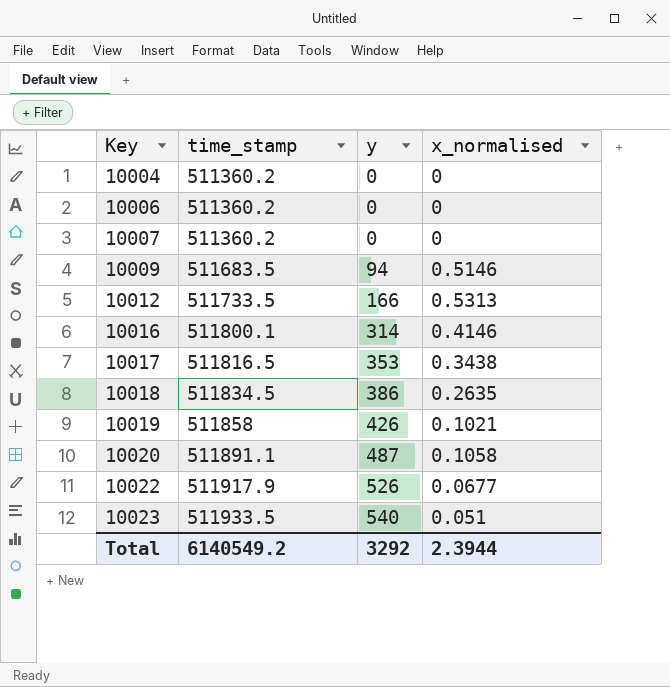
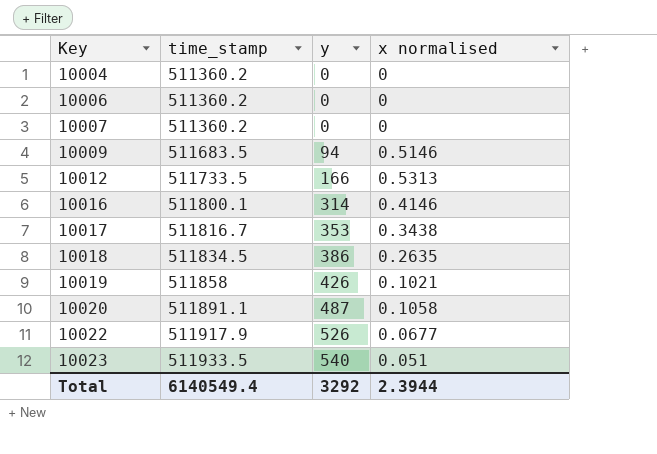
column name: x_normalised -> x normalised
10017 | time_stamp: 511816.5 -> 511816.7
Total | time_stamp: 6140549.2 -> 6140549.4

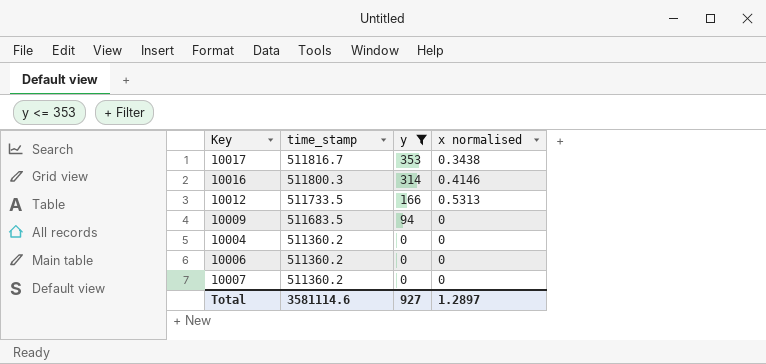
filter: none -> y <= 353
row order: Key ascending -> time_stamp descending
10016 | time_stamp: 511800.1 -> 511800.3
10009 | x normalised: 0.5146 -> 0
Total | time_stamp: 6140549.4 -> 3581114.6
Total | y: 3292 -> 927
Total | x normalised: 2.3944 -> 1.2897

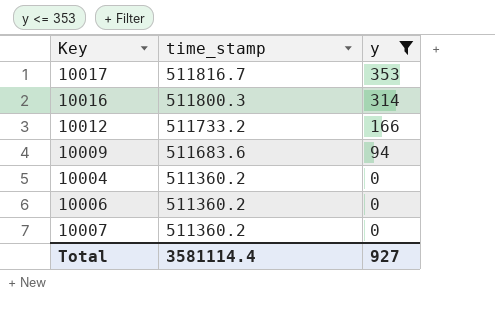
column x normalised | position: 4 -> none
10012 | time_stamp: 511733.5 -> 511733.2
10009 | time_stamp: 511683.5 -> 511683.6
Total | time_stamp: 3581114.6 -> 3581114.4

